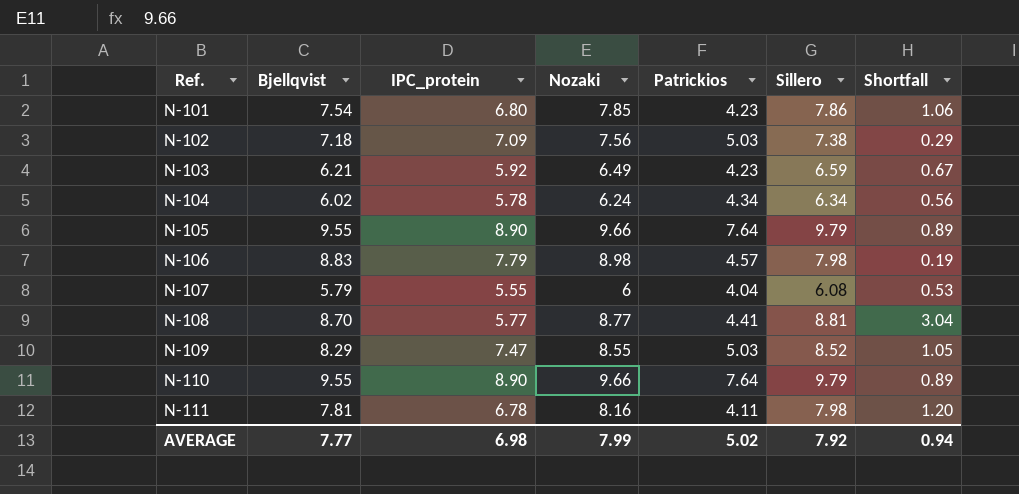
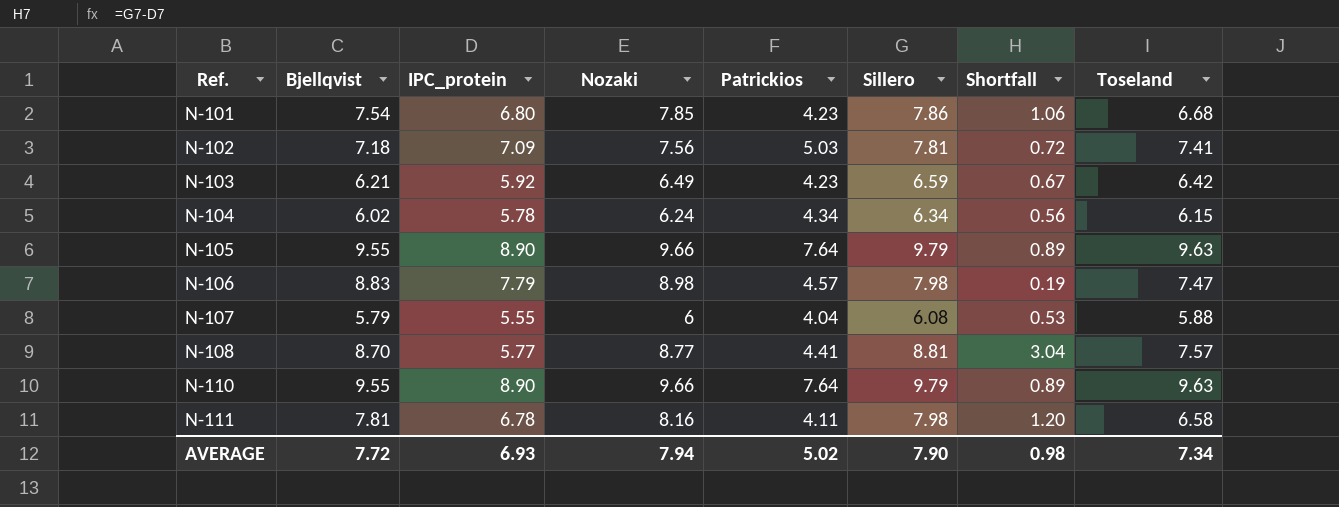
column Toseland | position: none -> 8
row N-109: 8.29 | 7.47 | 8.55 | 5.03 | 8.52 | 1.05 -> none
N-102 | Sillero: 7.38 -> 7.81
N-102 | Shortfall: 0.29 -> 0.72
AVERAGE | Bjellqvist: 7.77 -> 7.72
AVERAGE | IPC_protein: 6.98 -> 6.93
AVERAGE | Nozaki: 7.99 -> 7.94
AVERAGE | Sillero: 7.92 -> 7.90
AVERAGE | Shortfall: 0.94 -> 0.98

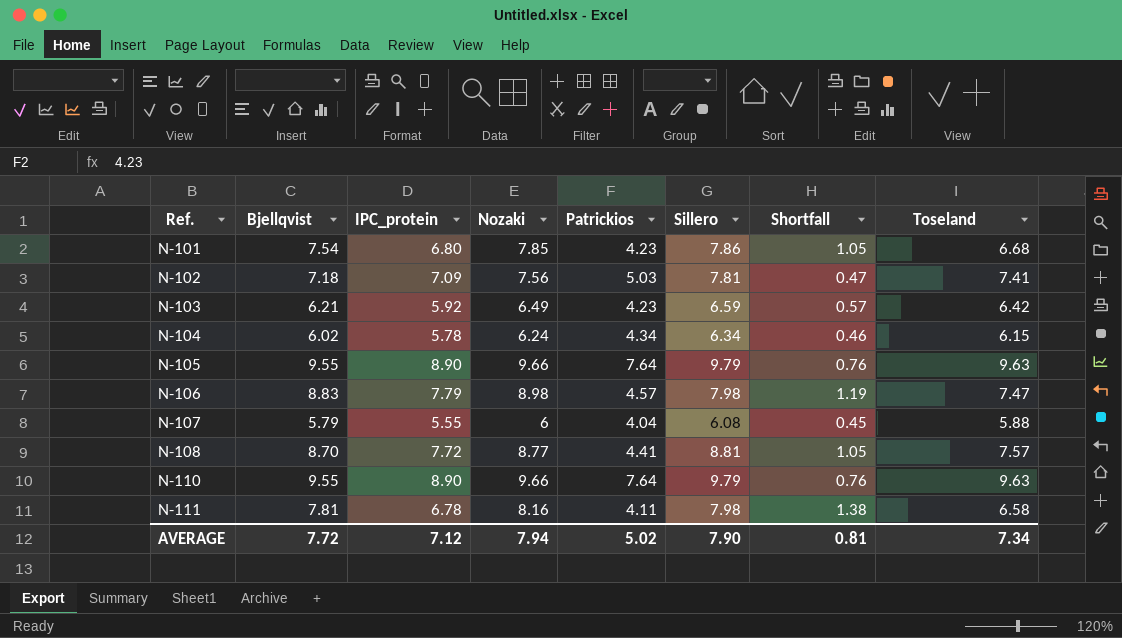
column Shortfall | formula: [Sillero] - [IPC_protein] -> [Nozaki] - [IPC_protein]
N-108 | IPC_protein: 5.77 -> 7.72
AVERAGE | IPC_protein: 6.93 -> 7.12
AVERAGE | Shortfall: 0.98 -> 0.81

